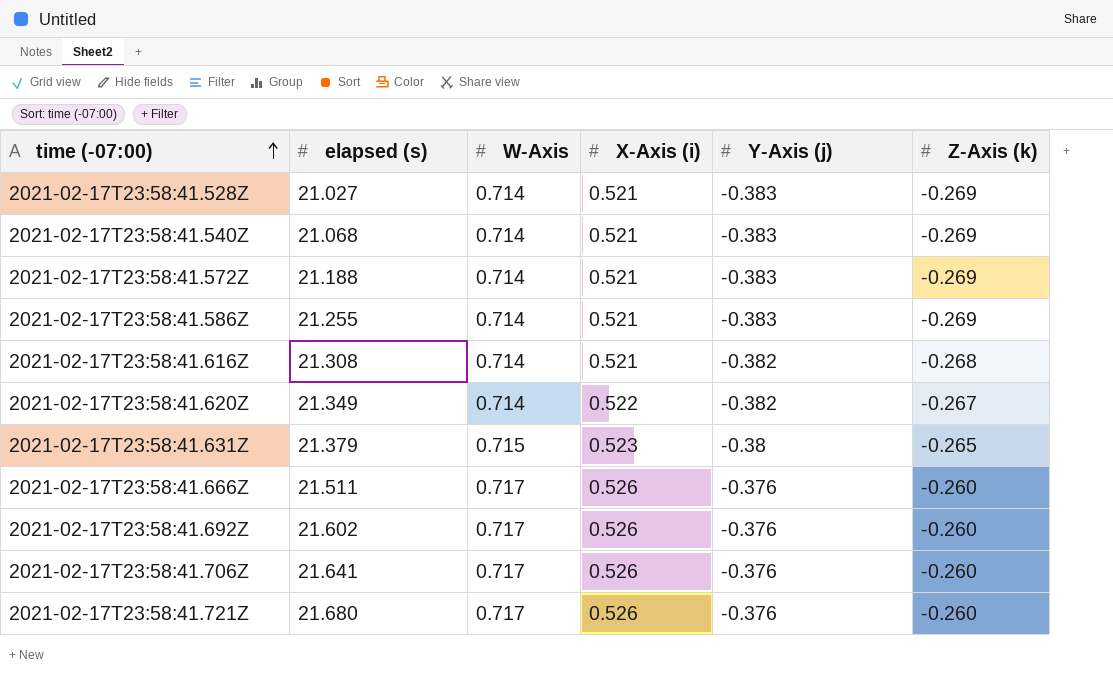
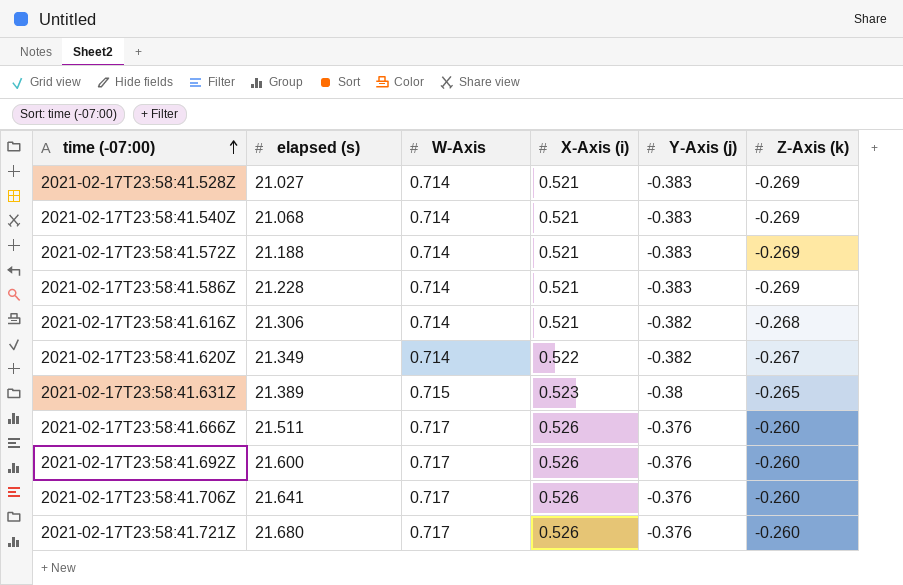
2021-02-17T23:58:41.586Z | elapsed (s): 21.255 -> 21.228
2021-02-17T23:58:41.616Z | elapsed (s): 21.308 -> 21.306
2021-02-17T23:58:41.631Z | elapsed (s): 21.379 -> 21.389
2021-02-17T23:58:41.692Z | elapsed (s): 21.602 -> 21.600

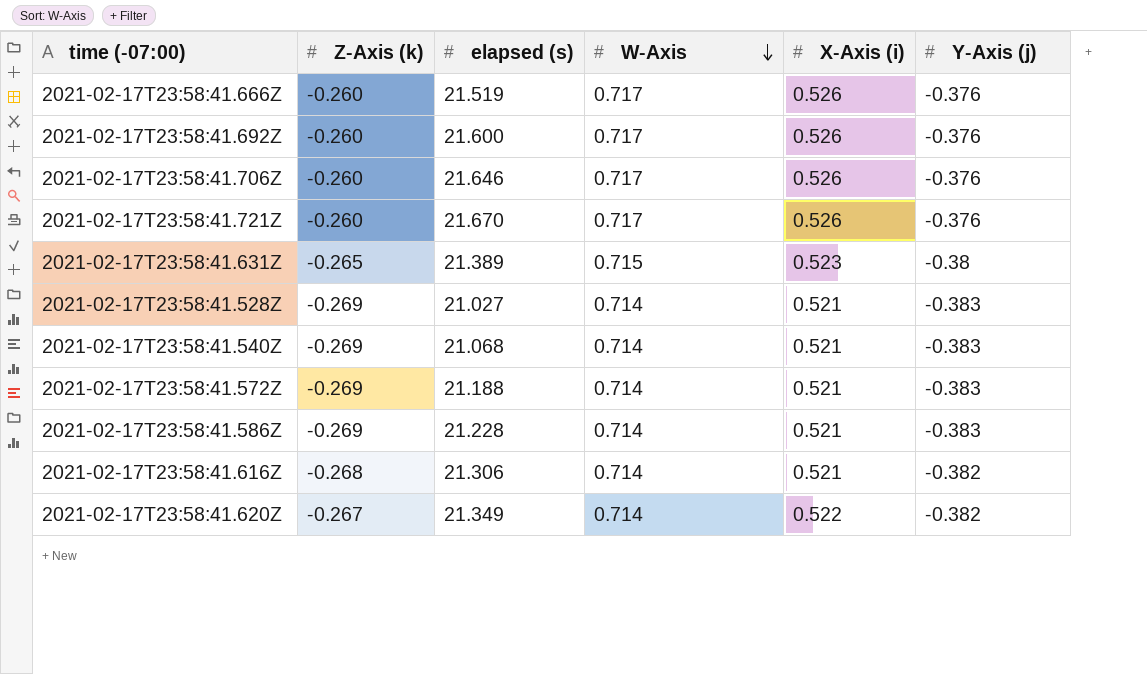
row order: time (-07:00) ascending -> W-Axis descending
column Z-Axis (k) | position: 6 -> 2
2021-02-17T23:58:41.666Z | elapsed (s): 21.511 -> 21.519
2021-02-17T23:58:41.706Z | elapsed (s): 21.641 -> 21.646
2021-02-17T23:58:41.721Z | elapsed (s): 21.680 -> 21.670

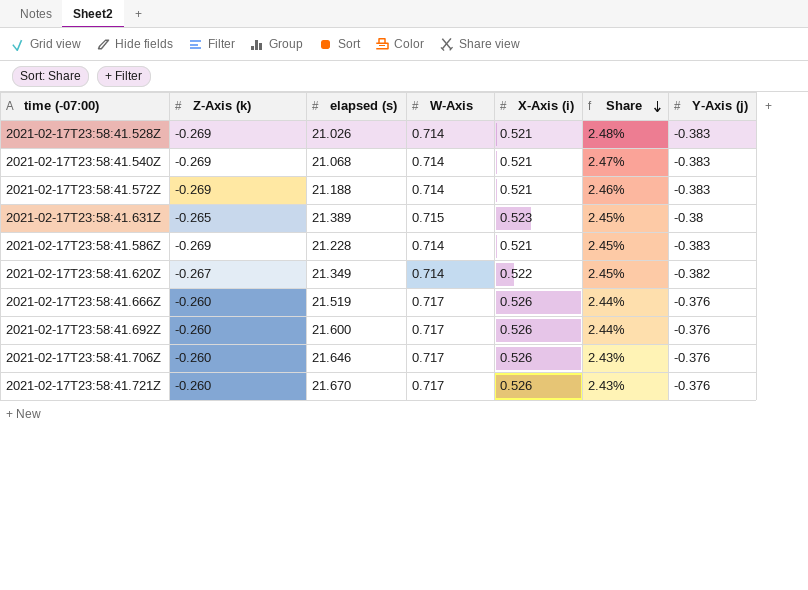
row order: W-Axis descending -> Share descending
column Share | formula: none -> [X-Axis (i)] / [elapsed (s)]
row 2021-02-17T23:58:41.616Z: -0.268 | 21.306 | 0.714 | 0.521 | -0.382 -> none
2021-02-17T23:58:41.528Z | elapsed (s): 21.027 -> 21.026

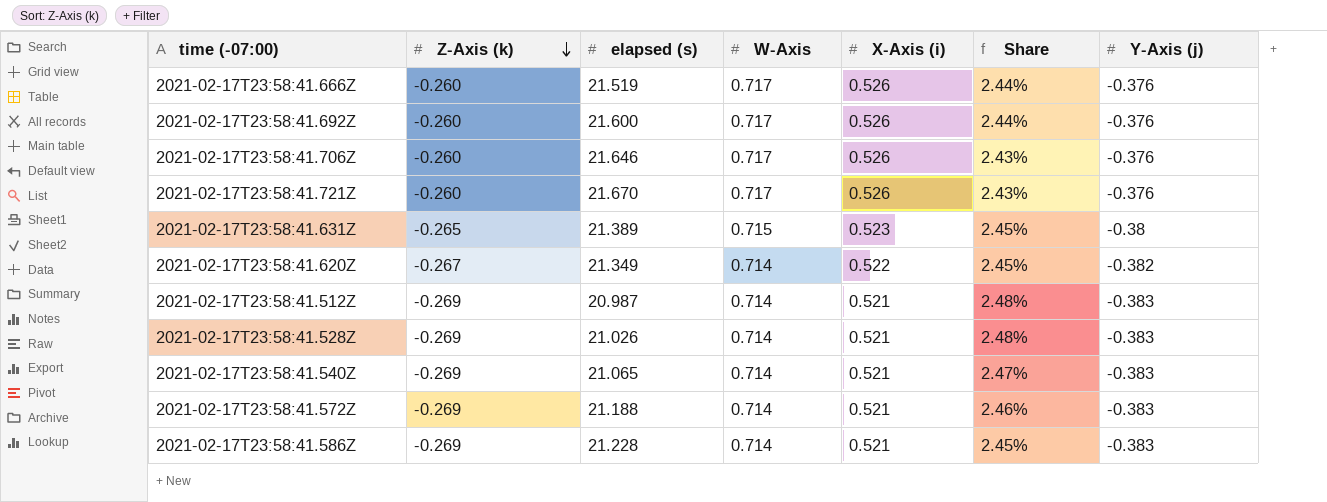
row order: Share descending -> Z-Axis (k) descending
row 2021-02-17T23:58:41.512Z: none -> -0.269 | 20.987 | 0.714 | 0.521 | 2.48% | -0.383
2021-02-17T23:58:41.540Z | elapsed (s): 21.068 -> 21.065

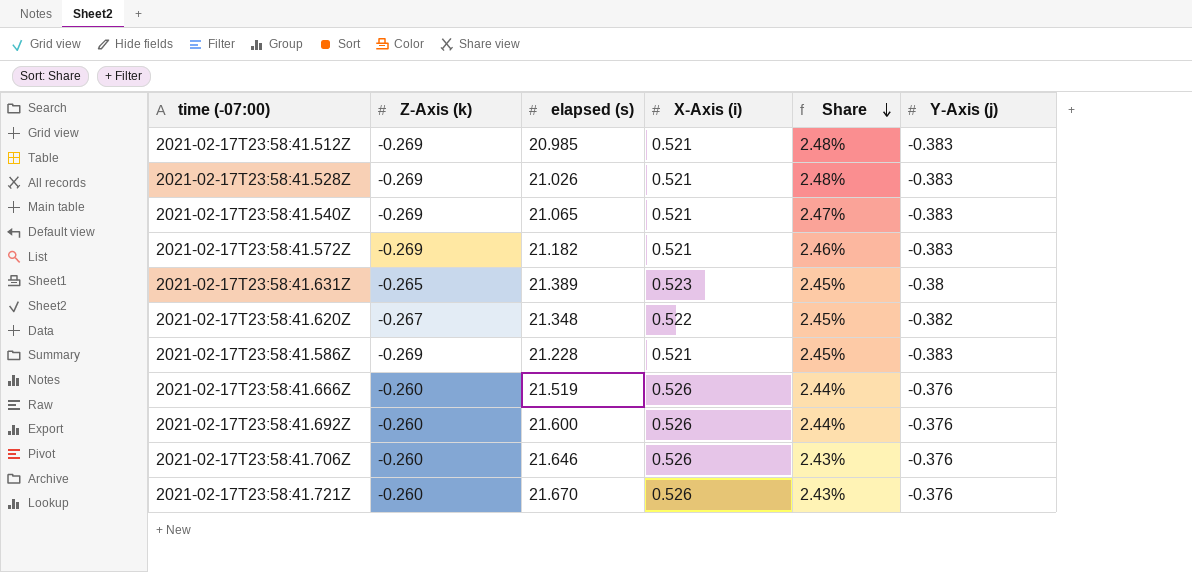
row order: Z-Axis (k) descending -> Share descending
column W-Axis | position: 4 -> none
2021-02-17T23:58:41.512Z | elapsed (s): 20.987 -> 20.985
2021-02-17T23:58:41.572Z | elapsed (s): 21.188 -> 21.182
2021-02-17T23:58:41.620Z | elapsed (s): 21.349 -> 21.348

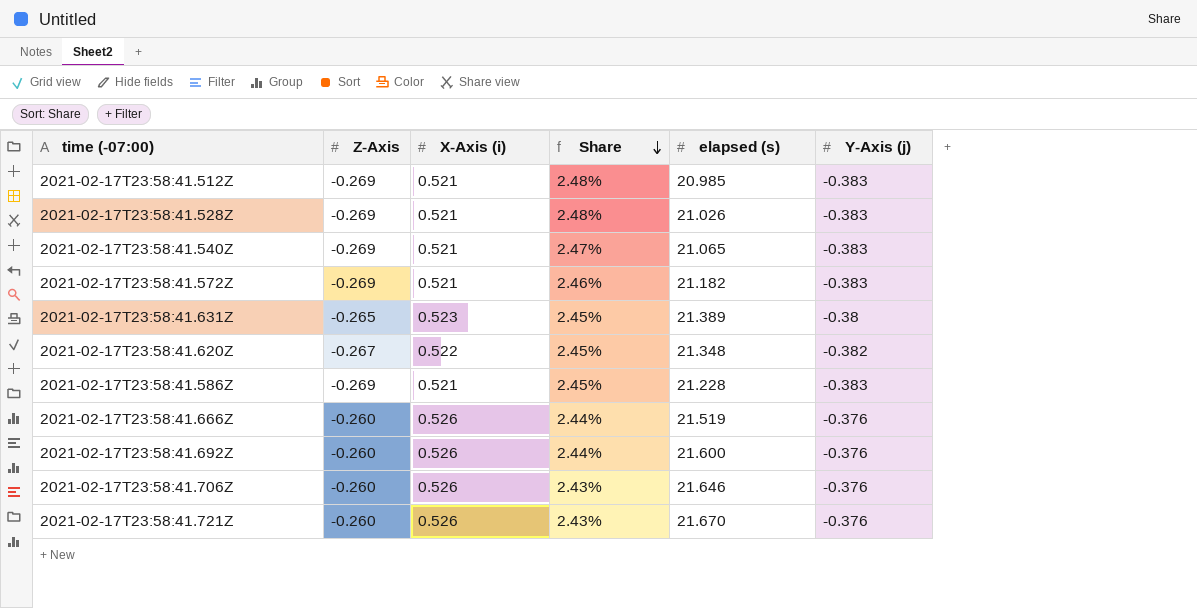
column name: Z-Axis (k) -> Z-Axis
column elapsed (s) | position: 3 -> 5

